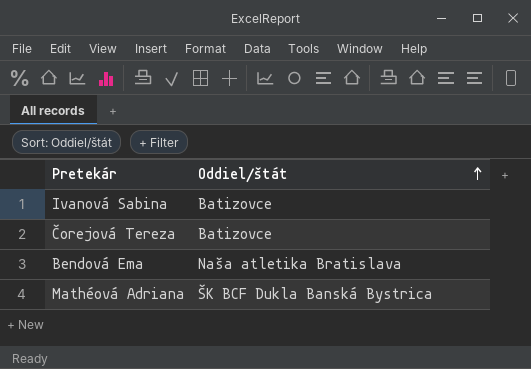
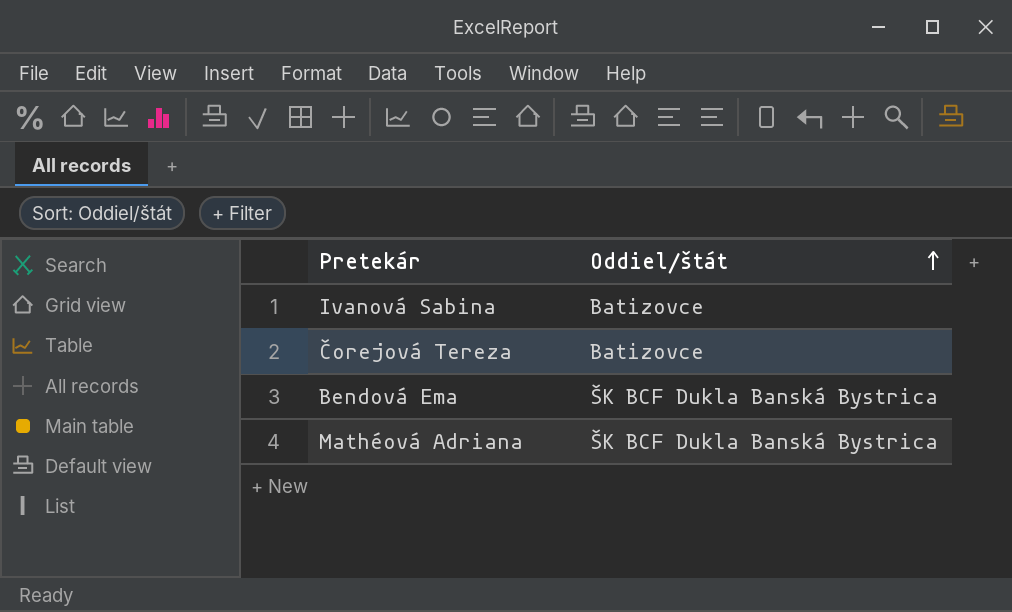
Bendová Ema | Oddiel/štát: Naša atletika Bratislava -> ŠK BCF Dukla Banská Bystrica

